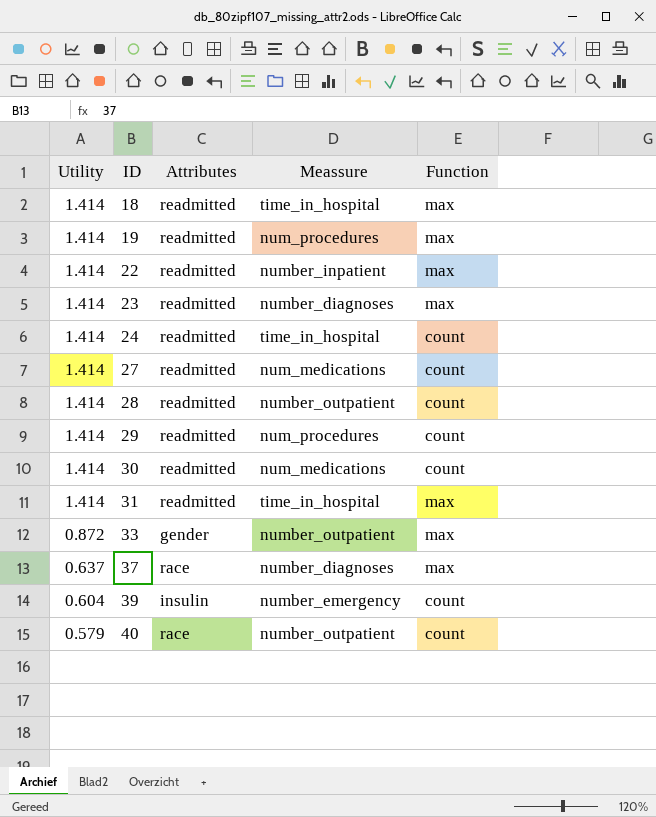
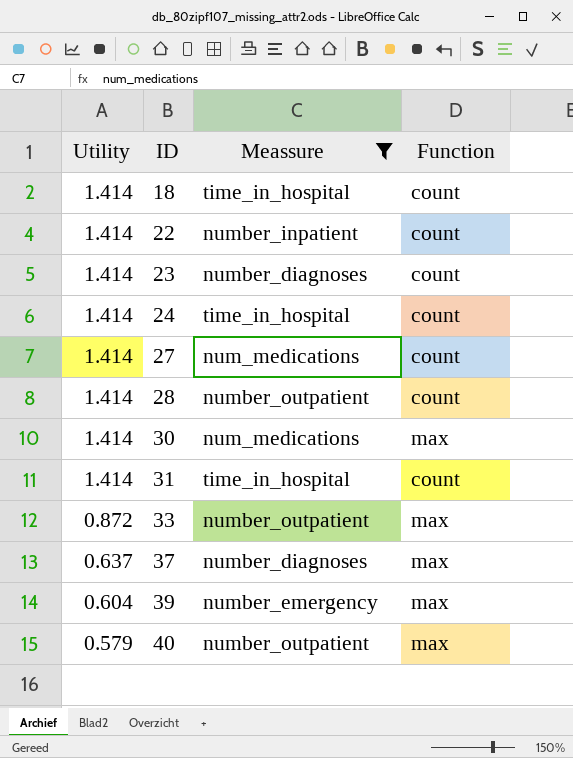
filter: none -> Meassure != num_procedures
column Attributes | position: 3 -> none
18 | Function: max -> count
22 | Function: max -> count
23 | Function: max -> count
30 | Function: count -> max
31 | Function: max -> count
39 | Function: count -> max
40 | Function: count -> max

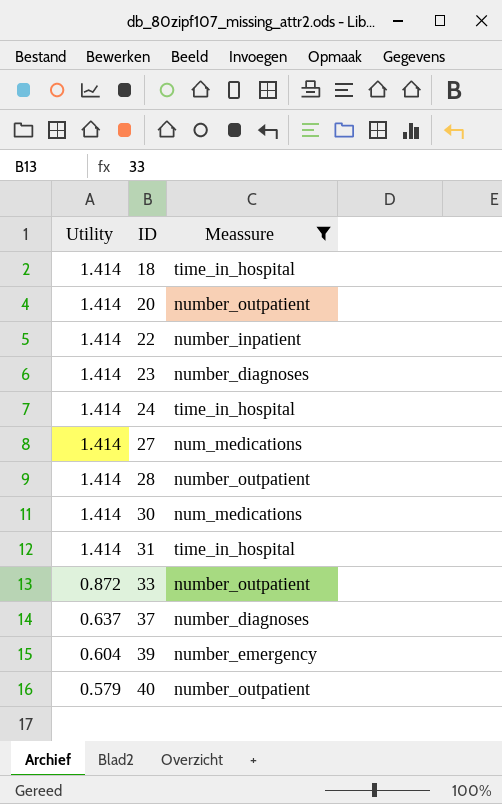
column Function | position: 4 -> none
row 20: none -> 1.414 | number_outpatient

